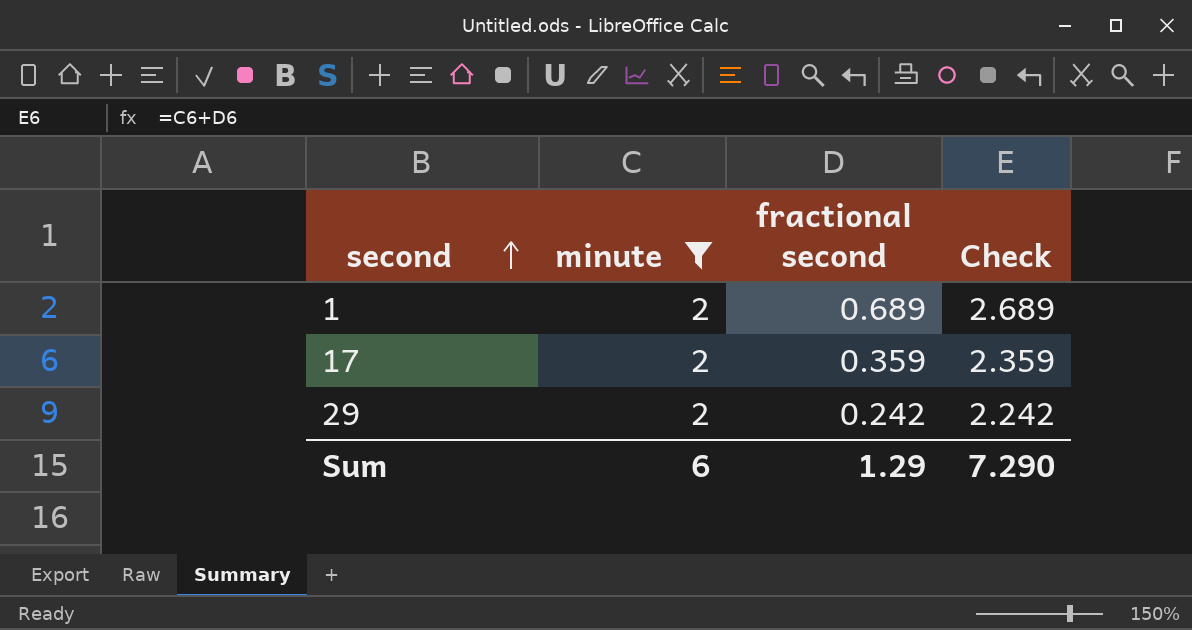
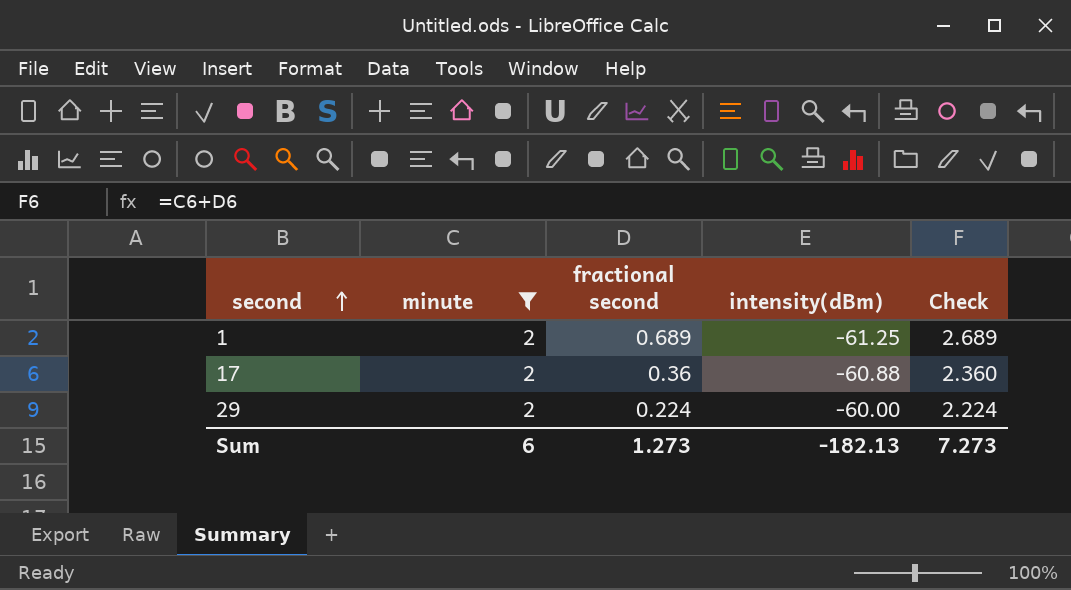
column intensity(dBm) | position: none -> 4
17 | fractional second: 0.359 -> 0.36
17 | Check: 2.359 -> 2.360
29 | fractional second: 0.242 -> 0.224
29 | Check: 2.242 -> 2.224
Sum | fractional second: 1.29 -> 1.273
Sum | Check: 7.290 -> 7.273

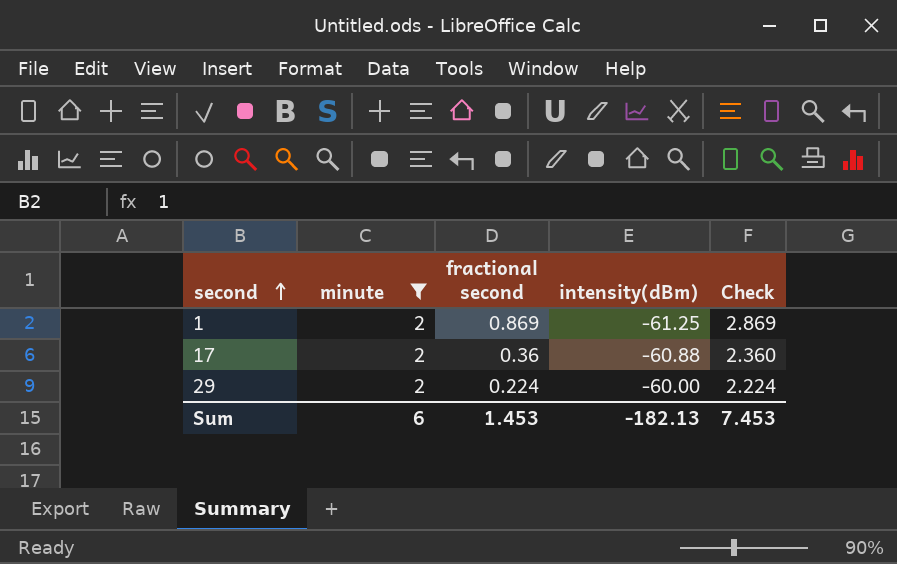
1 | fractional second: 0.689 -> 0.869
1 | Check: 2.689 -> 2.869
Sum | fractional second: 1.273 -> 1.453
Sum | Check: 7.273 -> 7.453

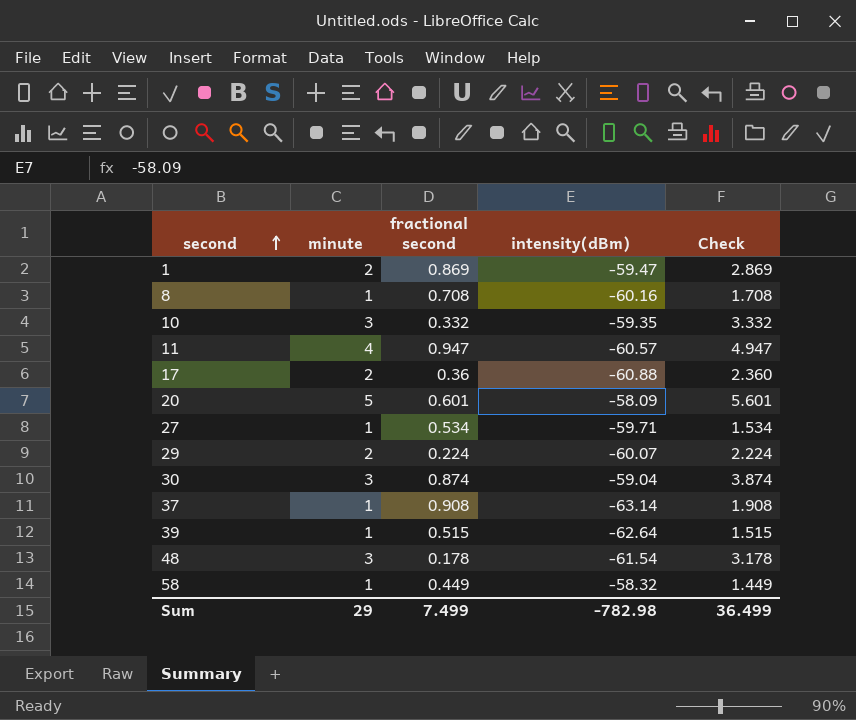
filter: minute = 2 -> none
1 | intensity(dBm): -61.25 -> -59.47
29 | intensity(dBm): -60.00 -> -60.07
Sum | minute: 6 -> 29
Sum | fractional second: 1.453 -> 7.499
Sum | intensity(dBm): -182.13 -> -782.98
Sum | Check: 7.453 -> 36.499

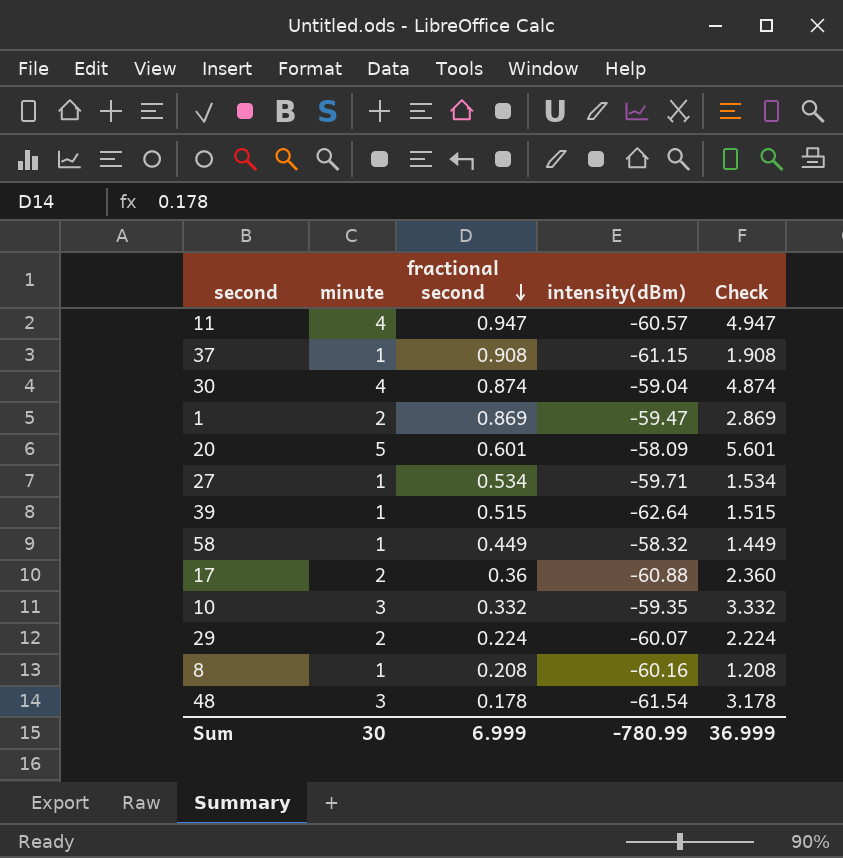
row order: second ascending -> fractional second descending
37 | intensity(dBm): -63.14 -> -61.15
30 | minute: 3 -> 4
30 | Check: 3.874 -> 4.874
8 | fractional second: 0.708 -> 0.208
8 | Check: 1.708 -> 1.208
Sum | minute: 29 -> 30
Sum | fractional second: 7.499 -> 6.999
Sum | intensity(dBm): -782.98 -> -780.99
Sum | Check: 36.499 -> 36.999

